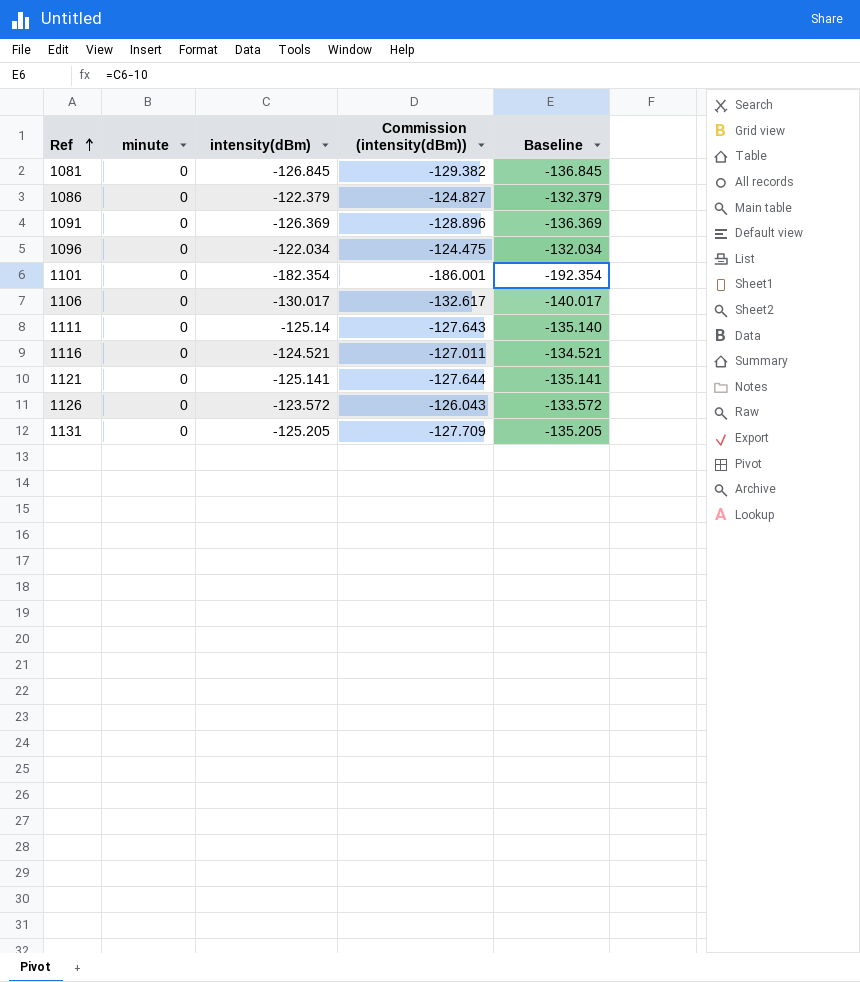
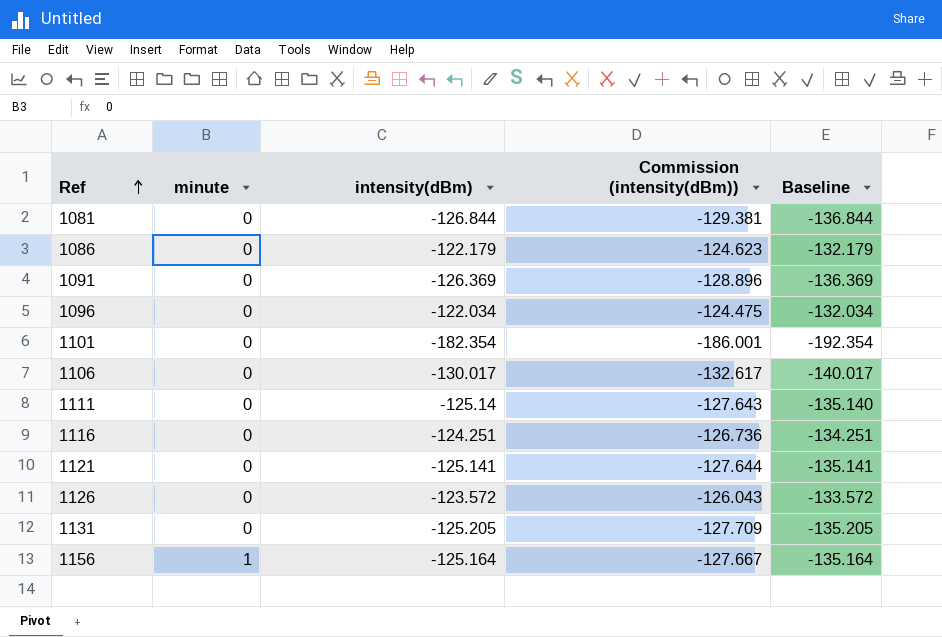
1081 | intensity(dBm): -126.845 -> -126.844
1081 | Commission (intensity(dBm)): -129.382 -> -129.381
1081 | Baseline: -136.845 -> -136.844
1086 | intensity(dBm): -122.379 -> -122.179
1086 | Commission (intensity(dBm)): -124.827 -> -124.623
1086 | Baseline: -132.379 -> -132.179
1116 | intensity(dBm): -124.521 -> -124.251
1116 | Commission (intensity(dBm)): -127.011 -> -126.736
1116 | Baseline: -134.521 -> -134.251
row 1156: none -> 1 | -125.164 | -127.667 | -135.164

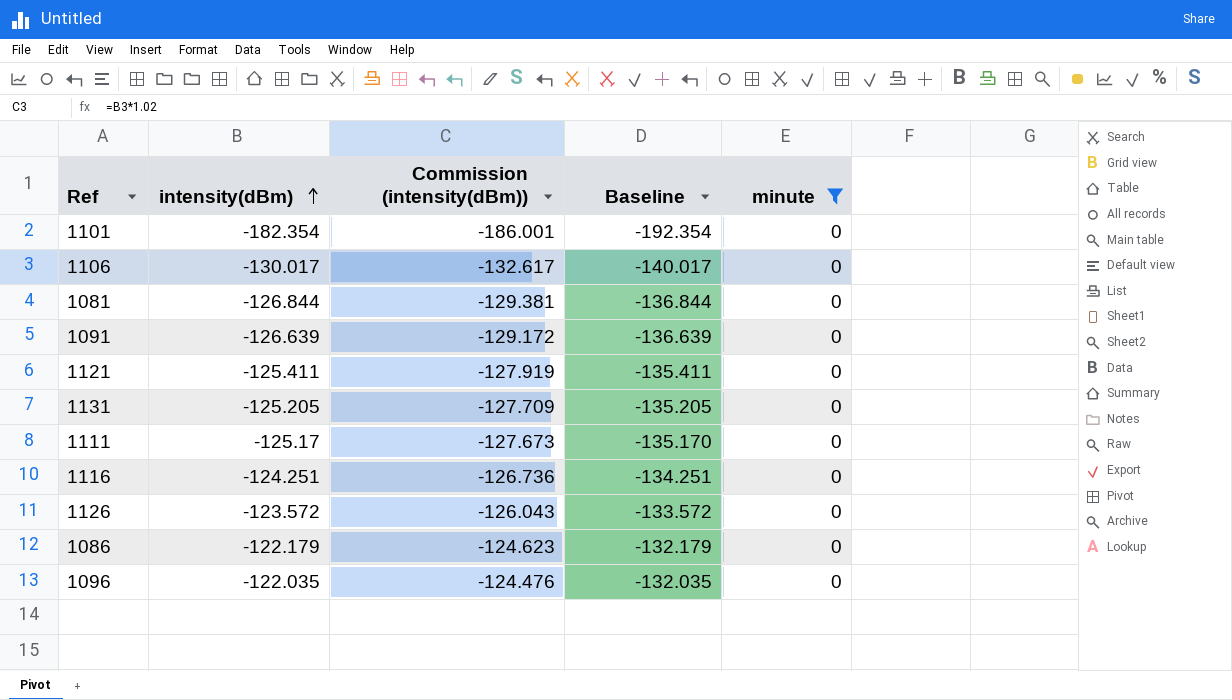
filter: none -> minute = 0
row order: Ref ascending -> intensity(dBm) ascending
column minute | position: 2 -> 5
1091 | intensity(dBm): -126.369 -> -126.639
1091 | Commission (intensity(dBm)): -128.896 -> -129.172
1091 | Baseline: -136.369 -> -136.639
1121 | intensity(dBm): -125.141 -> -125.411
1121 | Commission (intensity(dBm)): -127.644 -> -127.919
1121 | Baseline: -135.141 -> -135.411
1111 | intensity(dBm): -125.14 -> -125.17
1111 | Commission (intensity(dBm)): -127.643 -> -127.673
1111 | Baseline: -135.140 -> -135.170
1096 | intensity(dBm): -122.034 -> -122.035
1096 | Commission (intensity(dBm)): -124.475 -> -124.476
1096 | Baseline: -132.034 -> -132.035

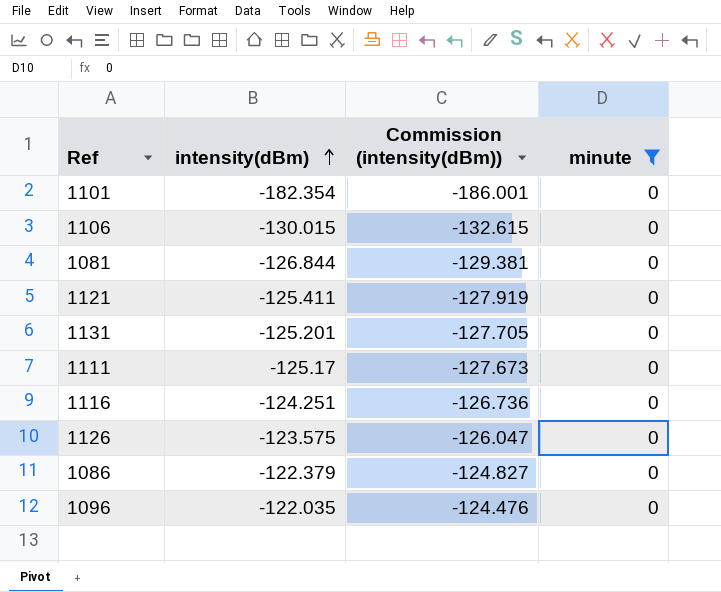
column Baseline | formula: [intensity(dBm)] - 10 -> none
row 1091: -126.639 | -129.172 | -136.639 | 0 -> none
1106 | intensity(dBm): -130.017 -> -130.015
1106 | Commission (intensity(dBm)): -132.617 -> -132.615
1131 | intensity(dBm): -125.205 -> -125.201
1131 | Commission (intensity(dBm)): -127.709 -> -127.705
1126 | intensity(dBm): -123.572 -> -123.575
1126 | Commission (intensity(dBm)): -126.043 -> -126.047
1086 | intensity(dBm): -122.179 -> -122.379
1086 | Commission (intensity(dBm)): -124.623 -> -124.827

